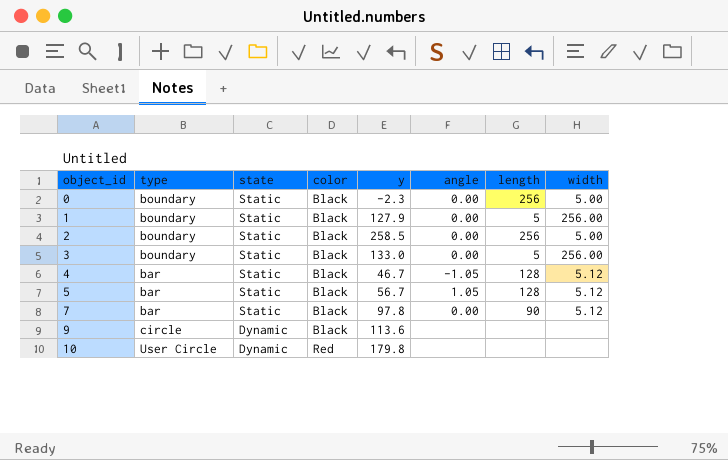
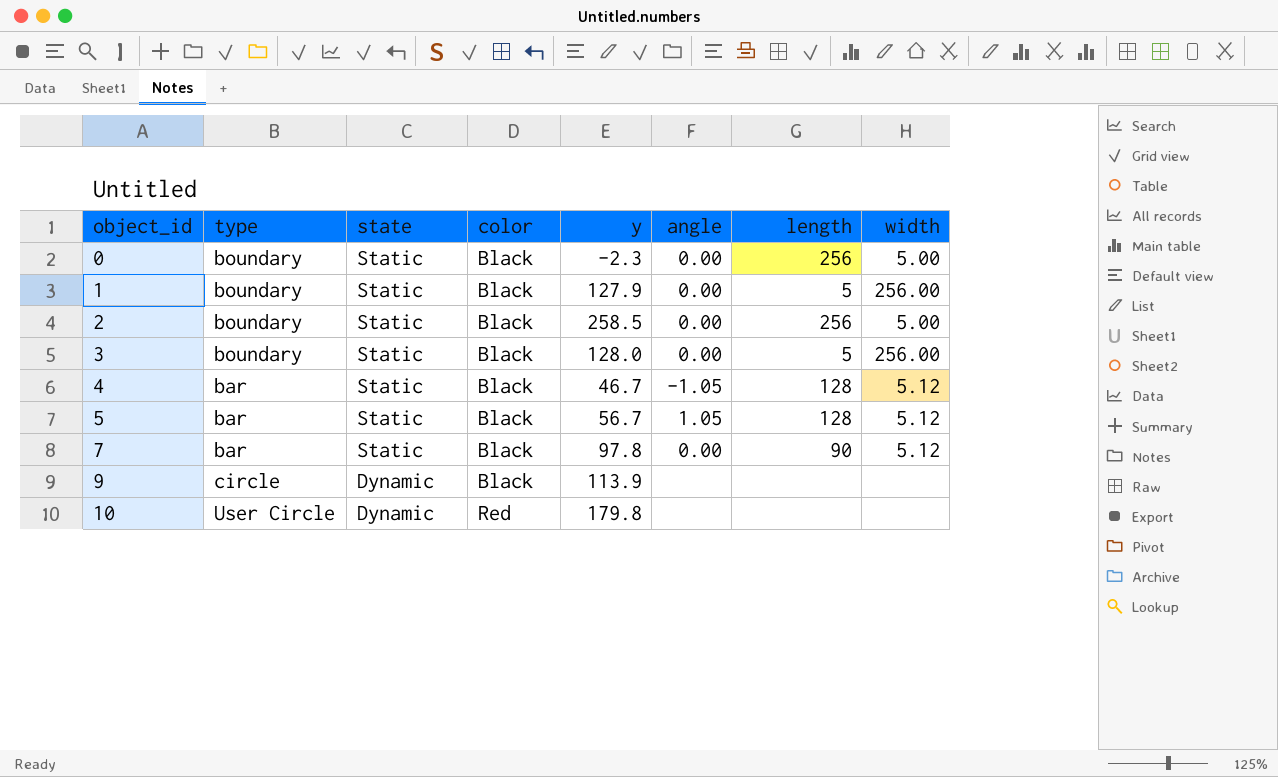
3 | y: 133.0 -> 128.0
9 | y: 113.6 -> 113.9

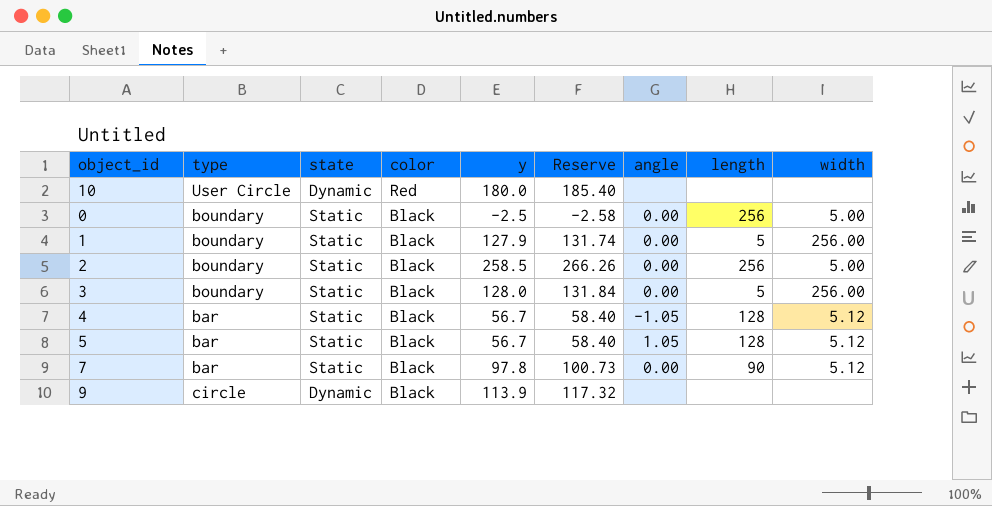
row order: object_id ascending -> color descending
column Reserve | formula: none -> [y] * 1.03
10 | y: 179.8 -> 180.0
0 | y: -2.3 -> -2.5
4 | y: 46.7 -> 56.7

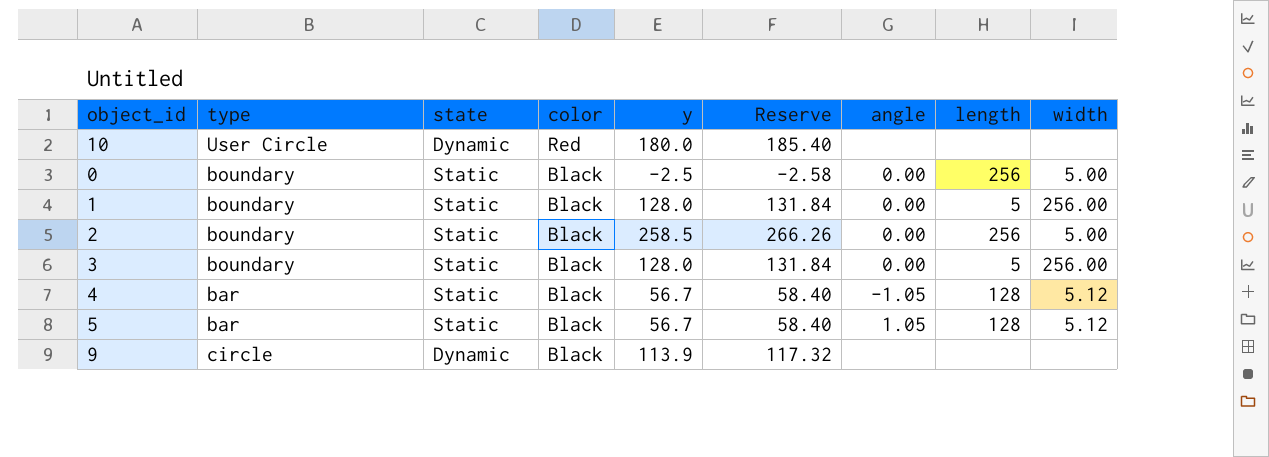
row 7: bar | Static | Black | 97.8 | 100.73 | 0.00 | 90 | 5.12 -> none
1 | y: 127.9 -> 128.0
1 | Reserve: 131.74 -> 131.84

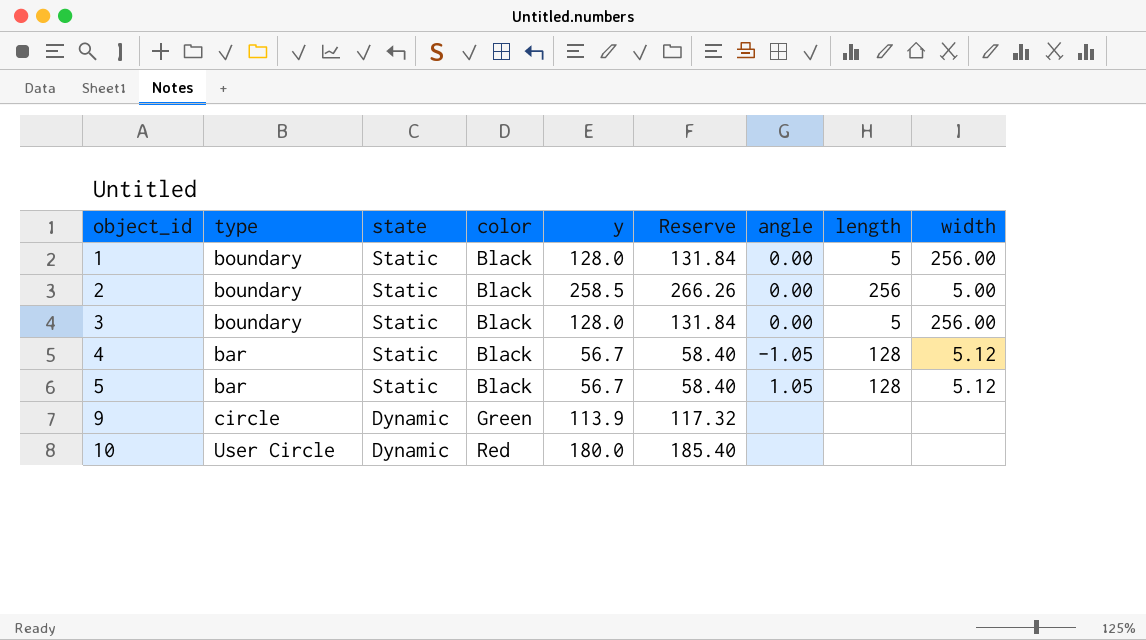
row order: color descending -> object_id ascending
row 0: boundary | Static | Black | -2.5 | -2.58 | 0.00 | 256 | 5.00 -> none
9 | color: Black -> Green

